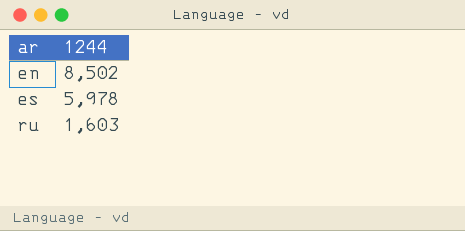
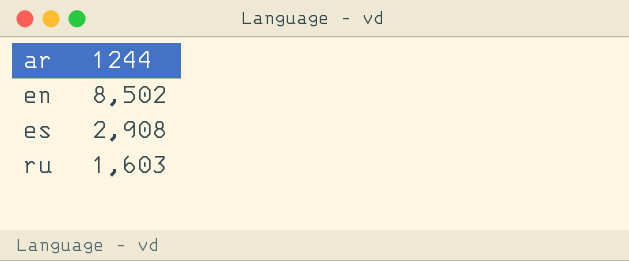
es | 1244: 5,978 -> 2,908

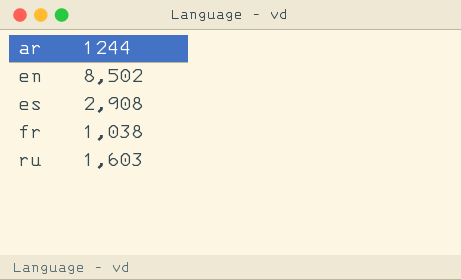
row fr: none -> 1,038

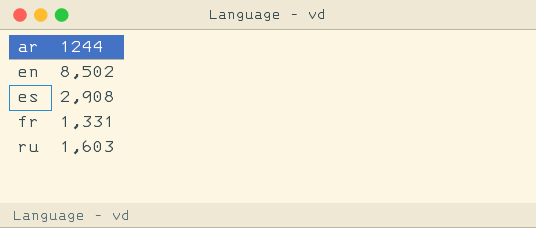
fr | 1244: 1,038 -> 1,331

